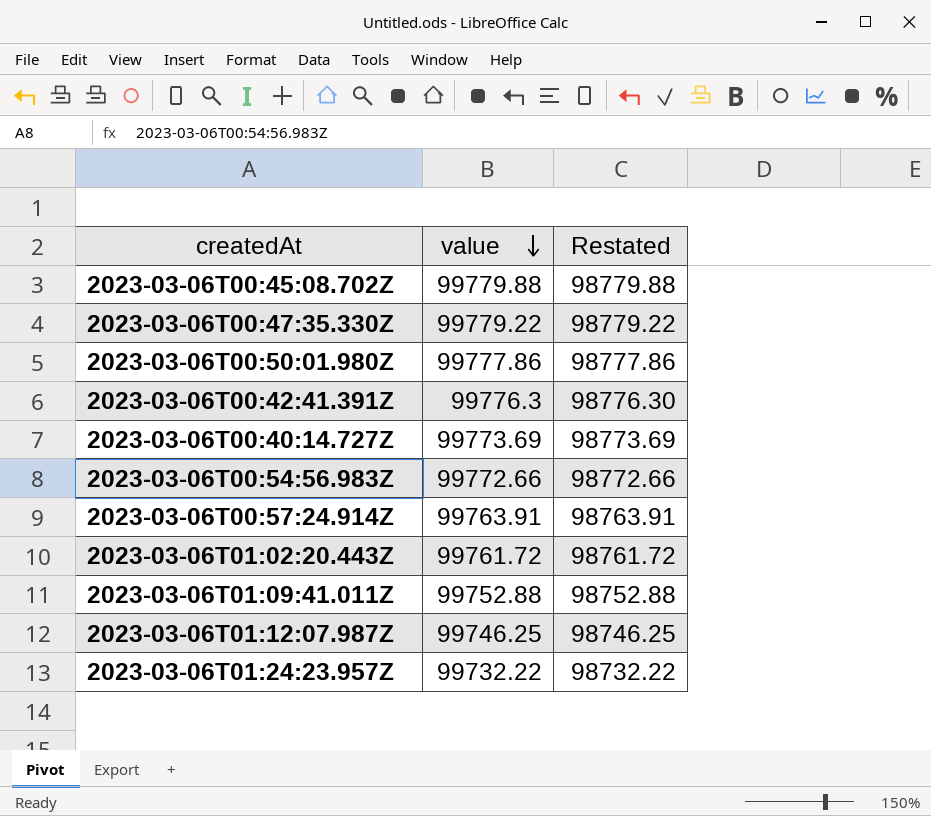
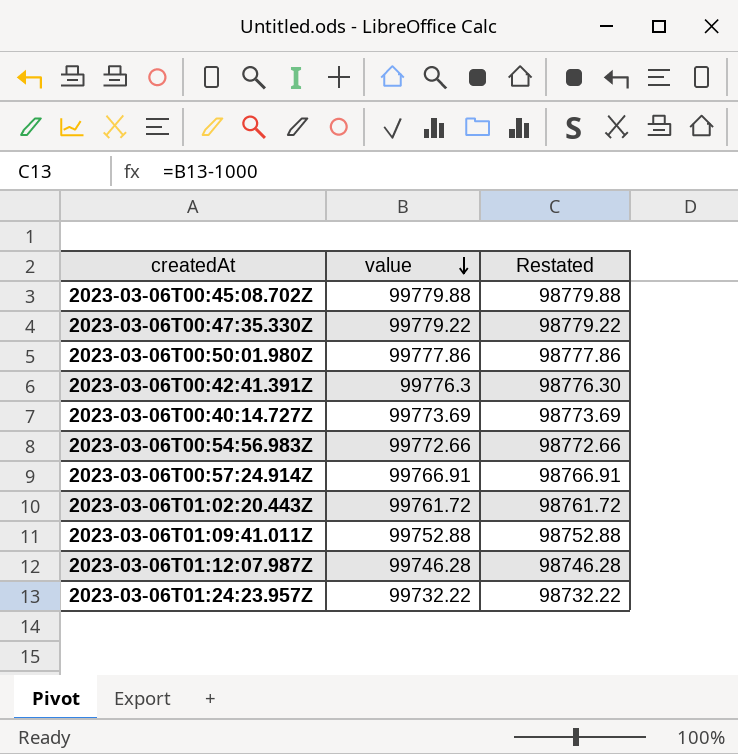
2023-03-06T00:57:24.914Z | value: 99763.91 -> 99766.91
2023-03-06T00:57:24.914Z | Restated: 98763.91 -> 98766.91
2023-03-06T01:12:07.987Z | value: 99746.25 -> 99746.28
2023-03-06T01:12:07.987Z | Restated: 98746.25 -> 98746.28

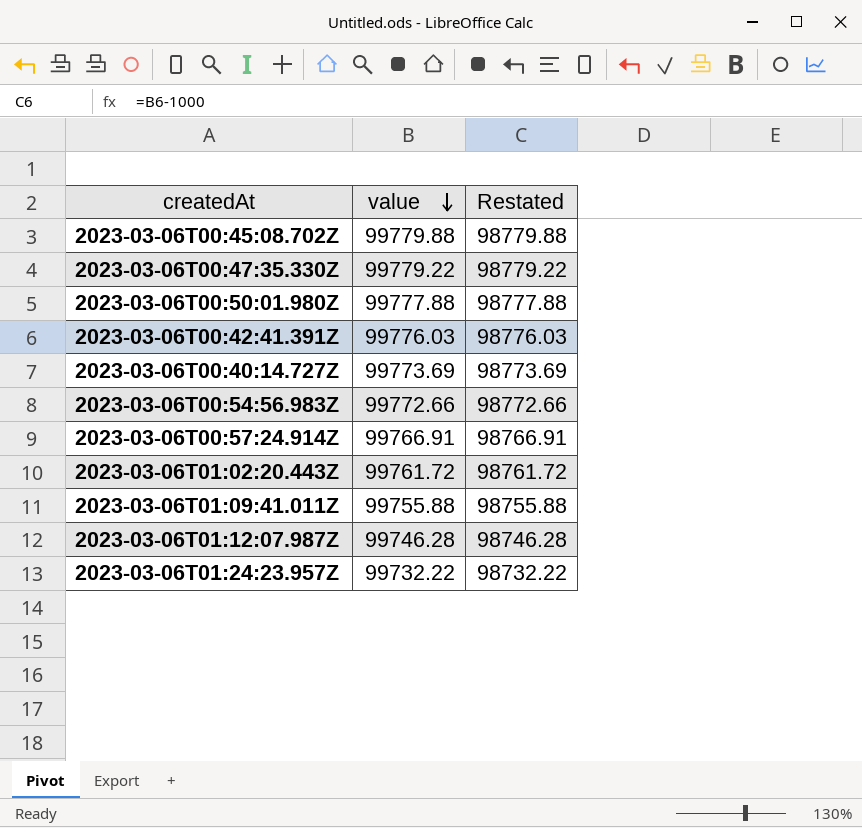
2023-03-06T00:50:01.980Z | value: 99777.86 -> 99777.88
2023-03-06T00:50:01.980Z | Restated: 98777.86 -> 98777.88
2023-03-06T00:42:41.391Z | value: 99776.3 -> 99776.03
2023-03-06T00:42:41.391Z | Restated: 98776.30 -> 98776.03
2023-03-06T01:09:41.011Z | value: 99752.88 -> 99755.88
2023-03-06T01:09:41.011Z | Restated: 98752.88 -> 98755.88

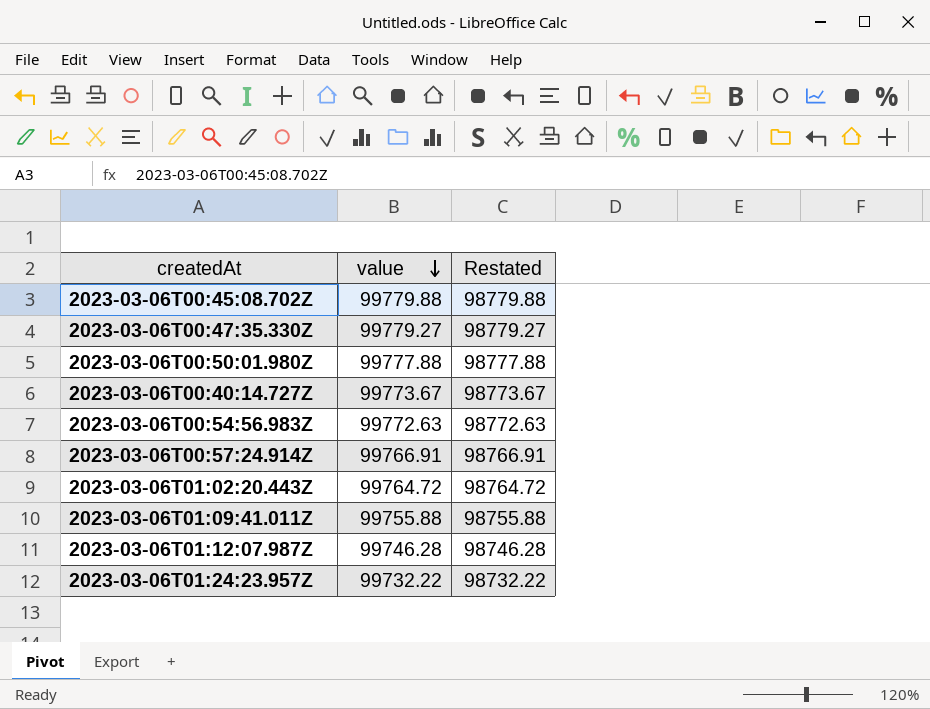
row 2023-03-06T00:42:41.391Z: 99776.03 | 98776.03 -> none
2023-03-06T00:47:35.330Z | value: 99779.22 -> 99779.27
2023-03-06T00:47:35.330Z | Restated: 98779.22 -> 98779.27
2023-03-06T00:40:14.727Z | value: 99773.69 -> 99773.67
2023-03-06T00:40:14.727Z | Restated: 98773.69 -> 98773.67
2023-03-06T00:54:56.983Z | value: 99772.66 -> 99772.63
2023-03-06T00:54:56.983Z | Restated: 98772.66 -> 98772.63
2023-03-06T01:02:20.443Z | value: 99761.72 -> 99764.72
2023-03-06T01:02:20.443Z | Restated: 98761.72 -> 98764.72

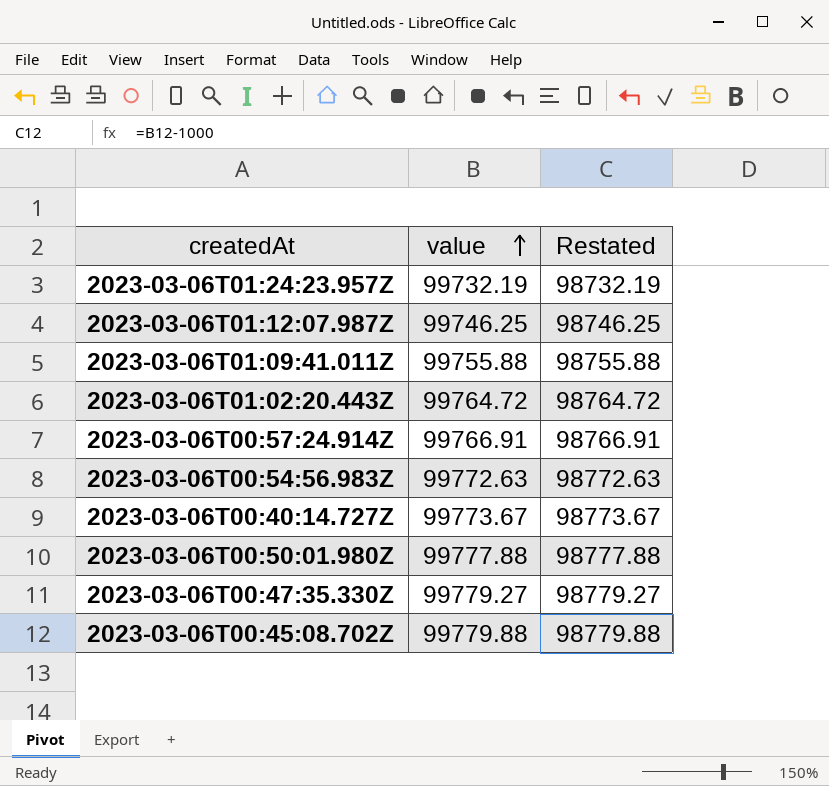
row order: value descending -> value ascending
2023-03-06T01:24:23.957Z | value: 99732.22 -> 99732.19
2023-03-06T01:24:23.957Z | Restated: 98732.22 -> 98732.19
2023-03-06T01:12:07.987Z | value: 99746.28 -> 99746.25
2023-03-06T01:12:07.987Z | Restated: 98746.28 -> 98746.25

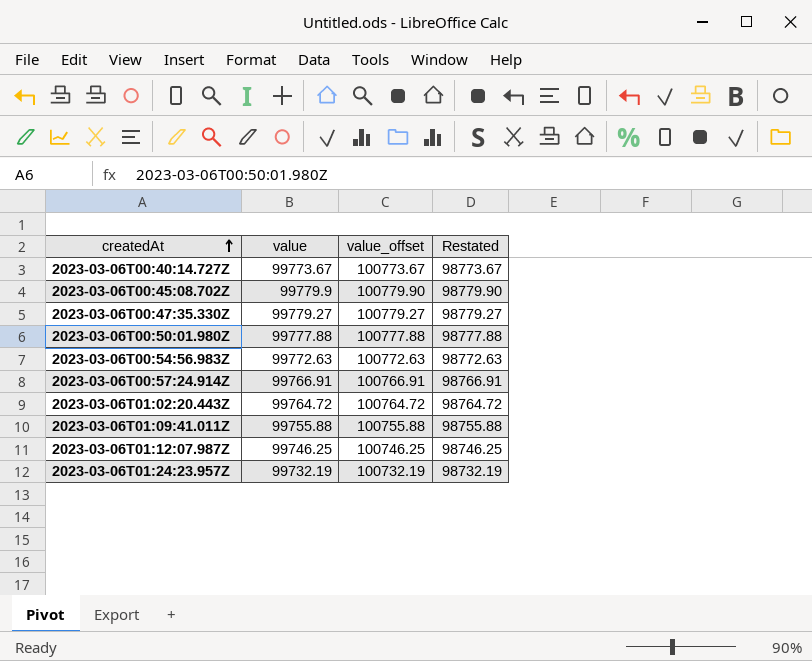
row order: value ascending -> createdAt ascending
column value_offset | formula: none -> [value] + 1000
2023-03-06T00:45:08.702Z | value: 99779.88 -> 99779.9
2023-03-06T00:45:08.702Z | Restated: 98779.88 -> 98779.90

